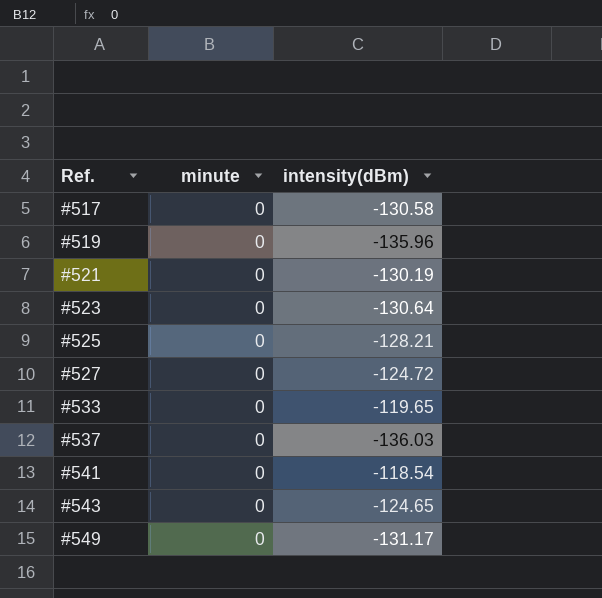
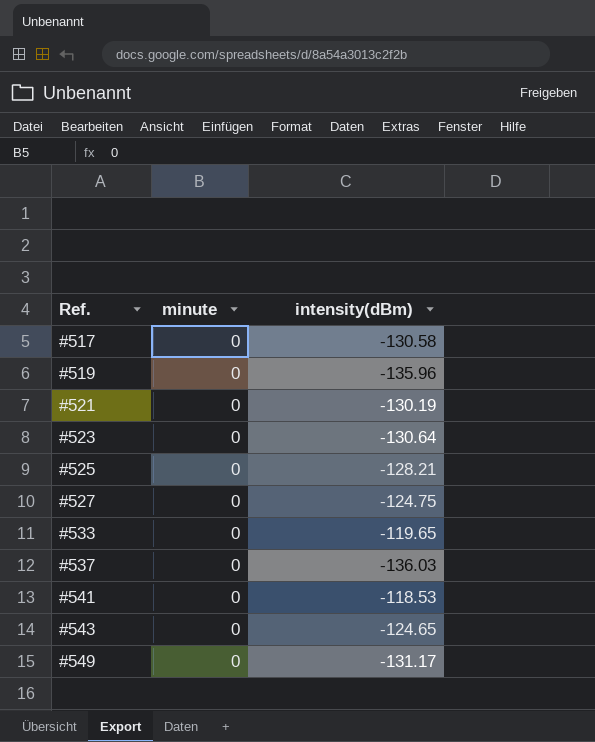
#527 | intensity(dBm): -124.72 -> -124.75
#541 | intensity(dBm): -118.54 -> -118.53

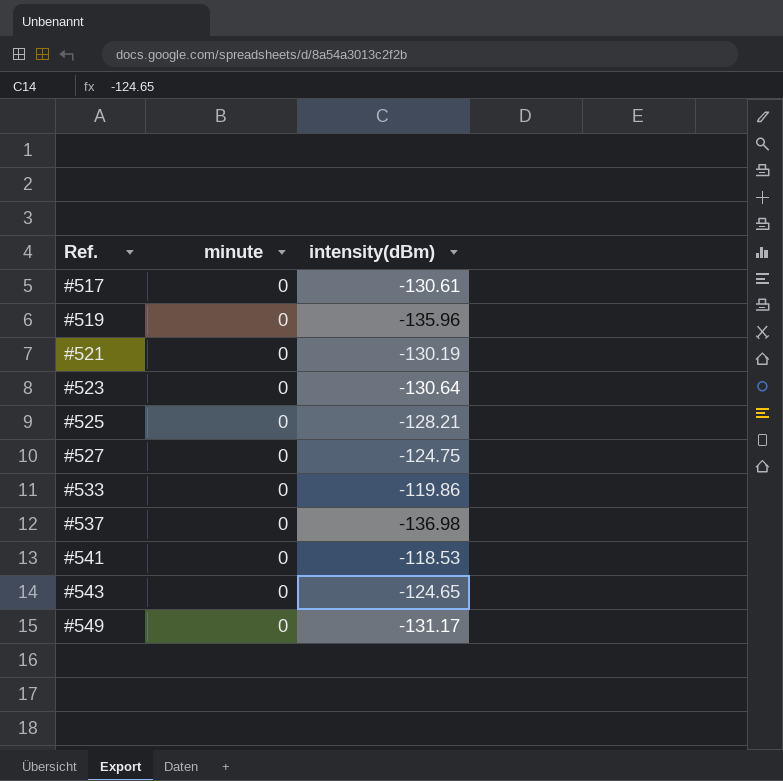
#517 | intensity(dBm): -130.58 -> -130.61
#533 | intensity(dBm): -119.65 -> -119.86
#537 | intensity(dBm): -136.03 -> -136.98

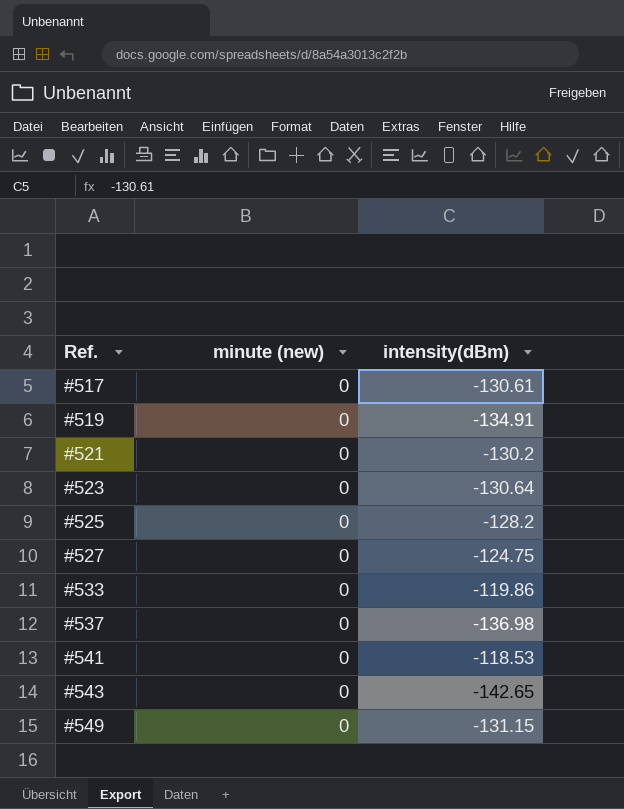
column name: minute -> minute (new)
#519 | intensity(dBm): -135.96 -> -134.91
#521 | intensity(dBm): -130.19 -> -130.2
#525 | intensity(dBm): -128.21 -> -128.2
#543 | intensity(dBm): -124.65 -> -142.65
#549 | intensity(dBm): -131.17 -> -131.15

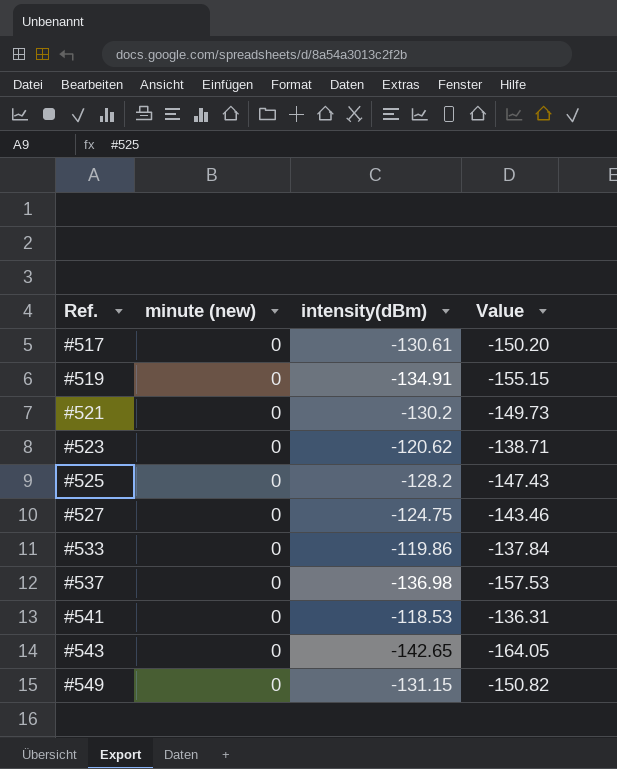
column Value | formula: none -> [intensity(dBm)] * 1.15
#523 | intensity(dBm): -130.64 -> -120.62

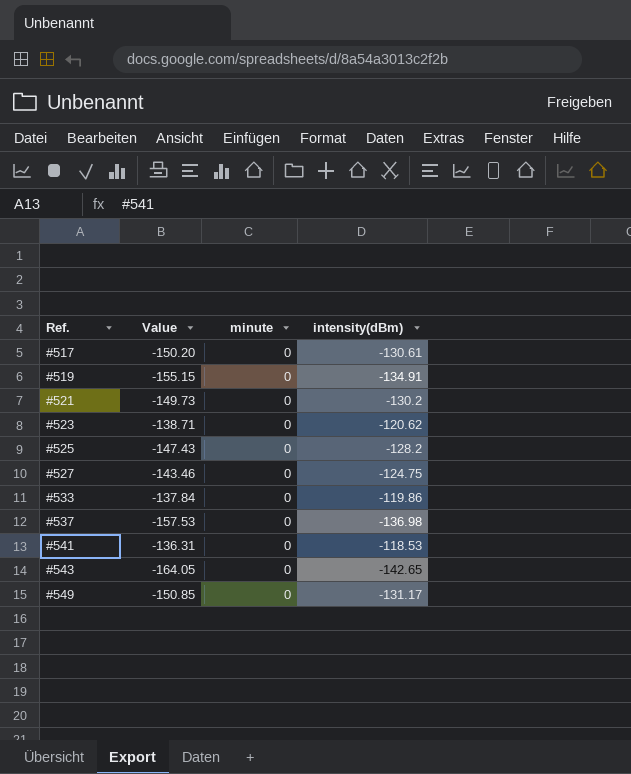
column Value | position: 4 -> 2
column name: minute (new) -> minute
#549 | Value: -150.82 -> -150.85
#549 | intensity(dBm): -131.15 -> -131.17

